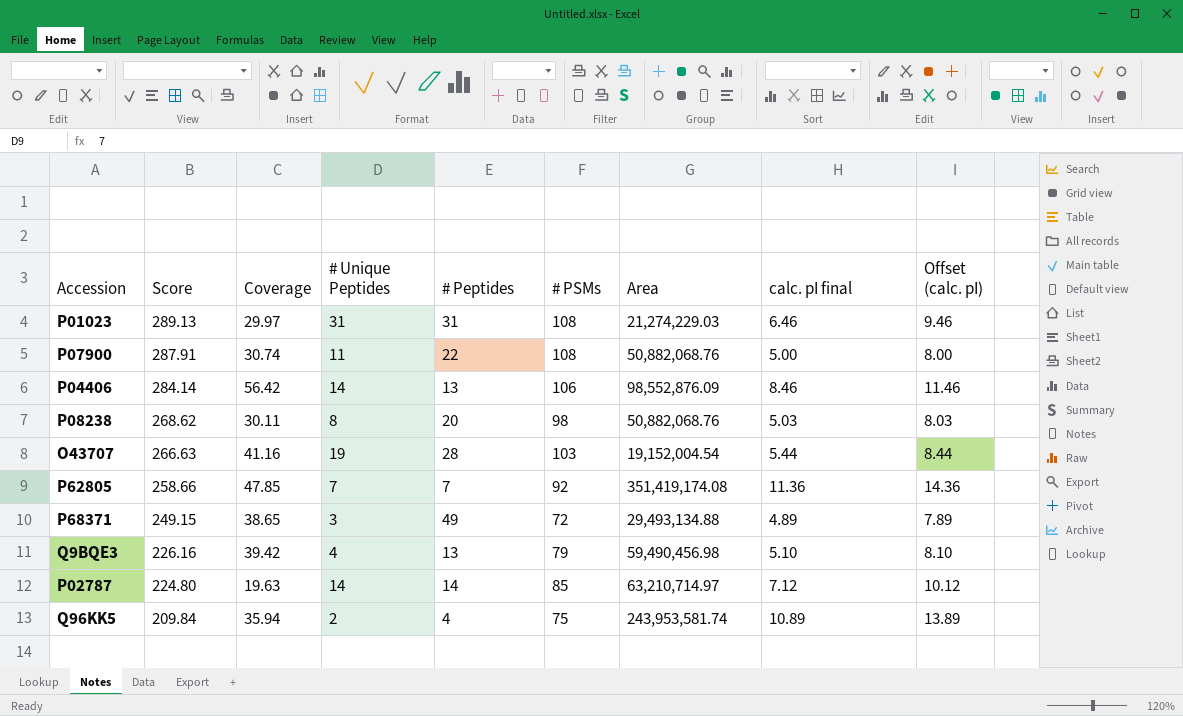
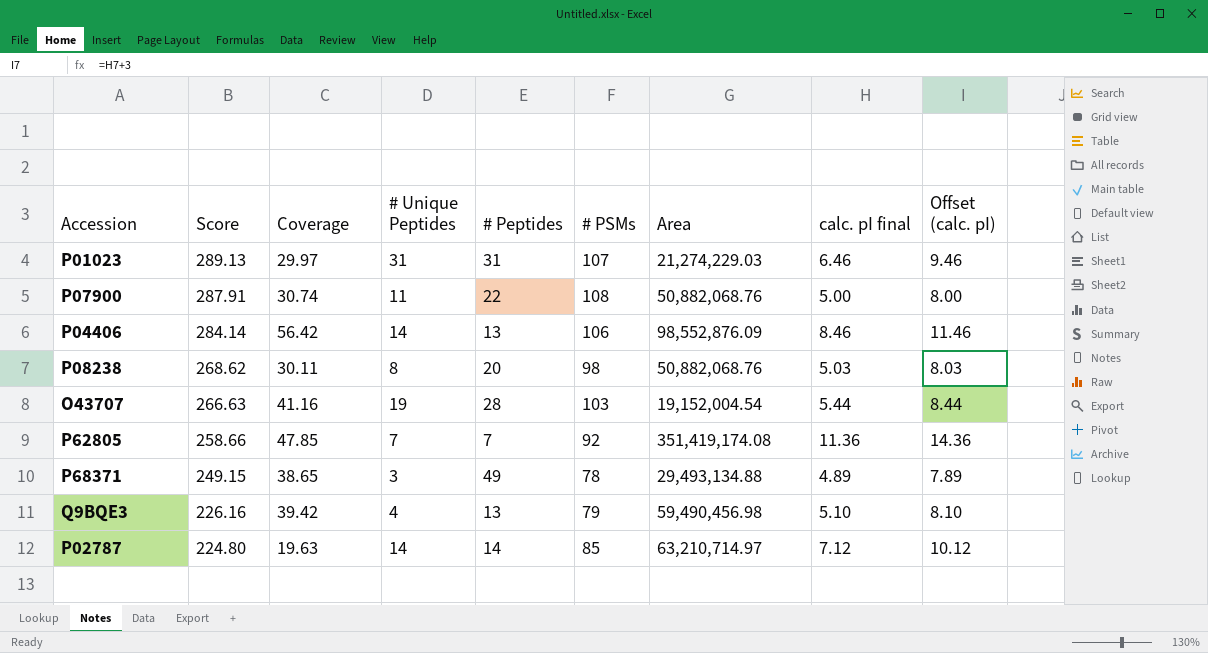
row Q96KK5: 209.84 | 35.94 | 2 | 4 | 75 | 243,953,581.74 | 10.89 | 13.89 -> none
P01023 | # PSMs: 108 -> 107
P68371 | # PSMs: 72 -> 78

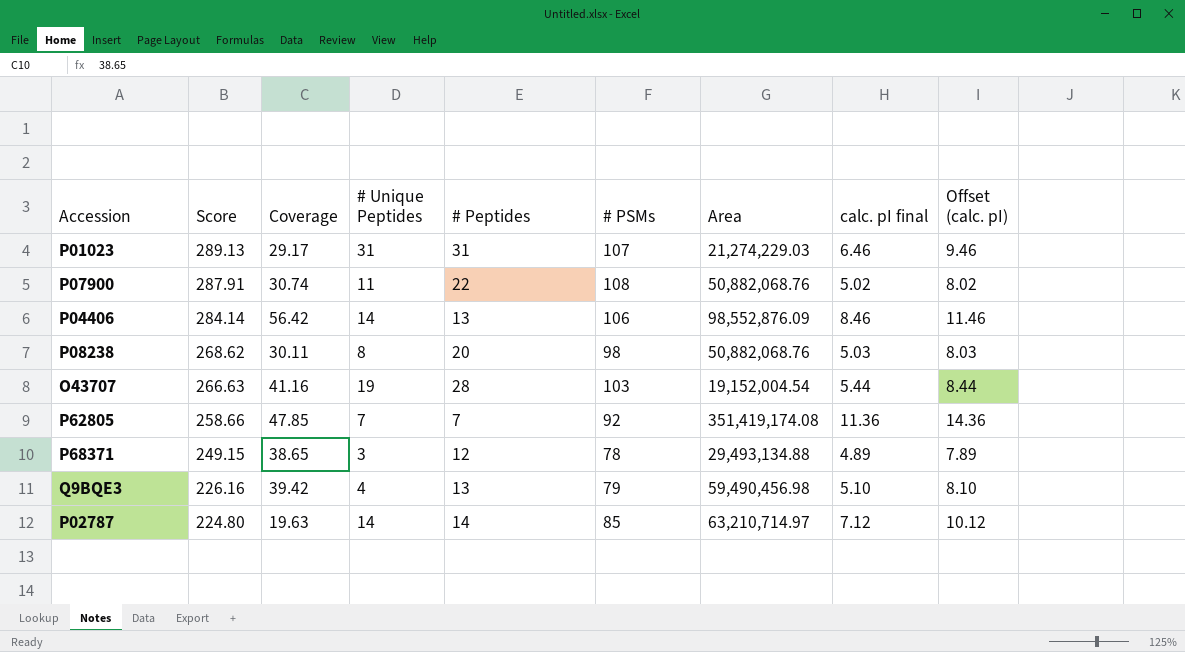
P01023 | Coverage: 29.97 -> 29.17
P07900 | calc. pI final: 5.00 -> 5.02
P07900 | Offset (calc. pI): 8.00 -> 8.02
P68371 | # Peptides: 49 -> 12

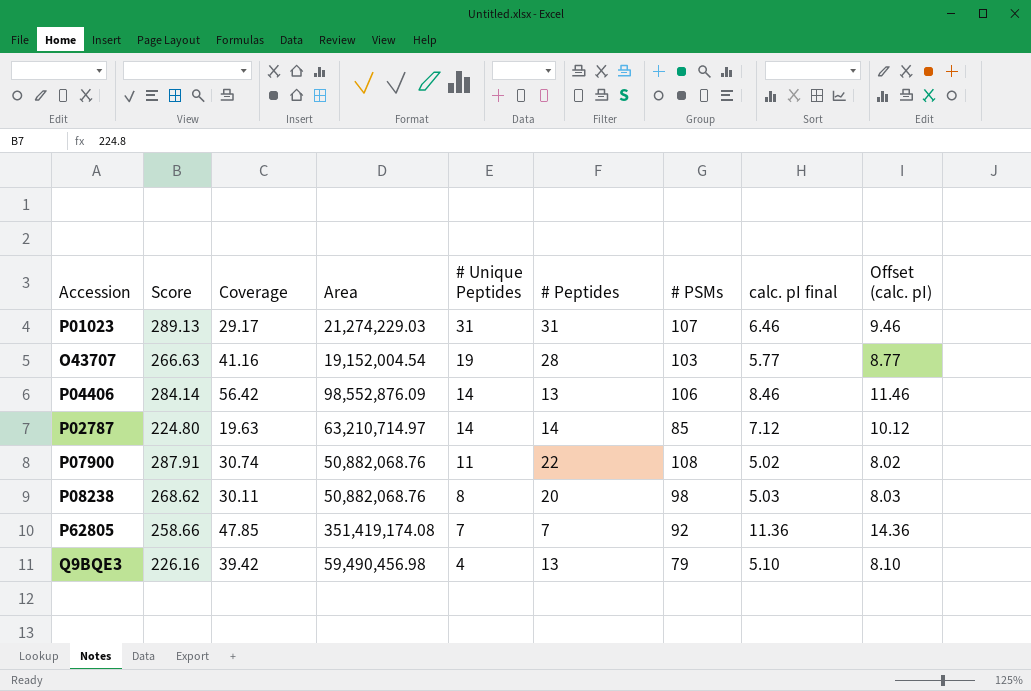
row order: Score descending -> # Unique Peptides descending
column Area | position: 7 -> 4
row P68371: 249.15 | 38.65 | 3 | 12 | 78 | 29,493,134.88 | 4.89 | 7.89 -> none
O43707 | calc. pI final: 5.44 -> 5.77
O43707 | Offset (calc. pI): 8.44 -> 8.77

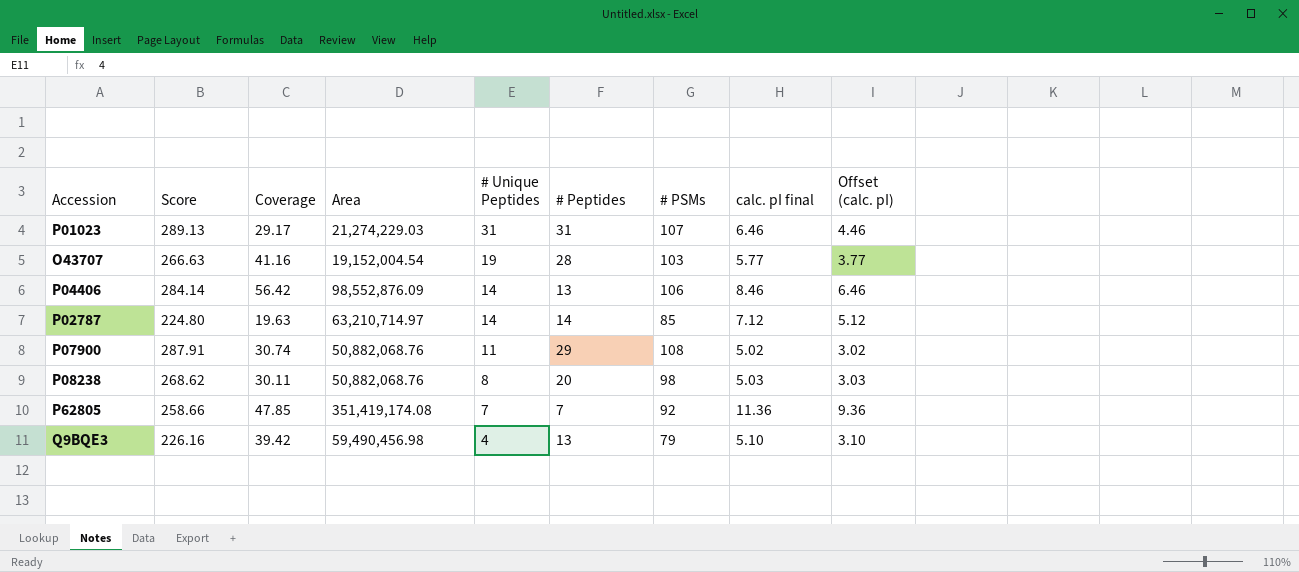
column Offset (calc. pI) | formula: [calc. pI final] + 3 -> [calc. pI final] - 2
P07900 | # Peptides: 22 -> 29

